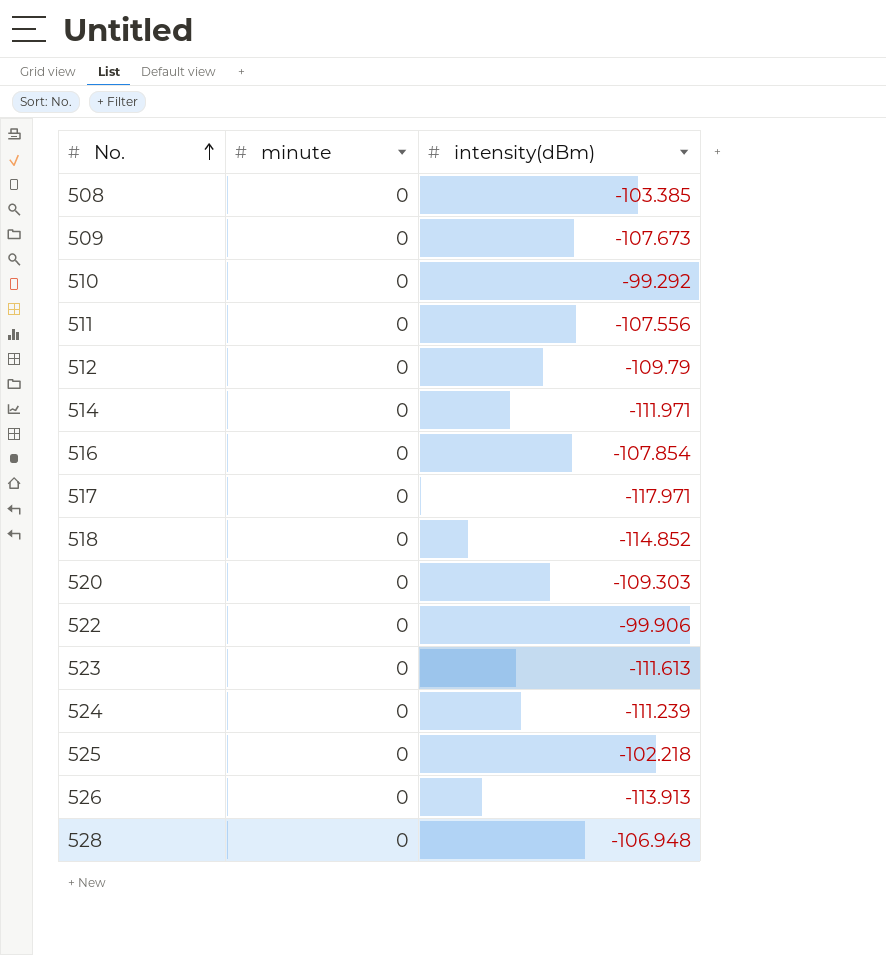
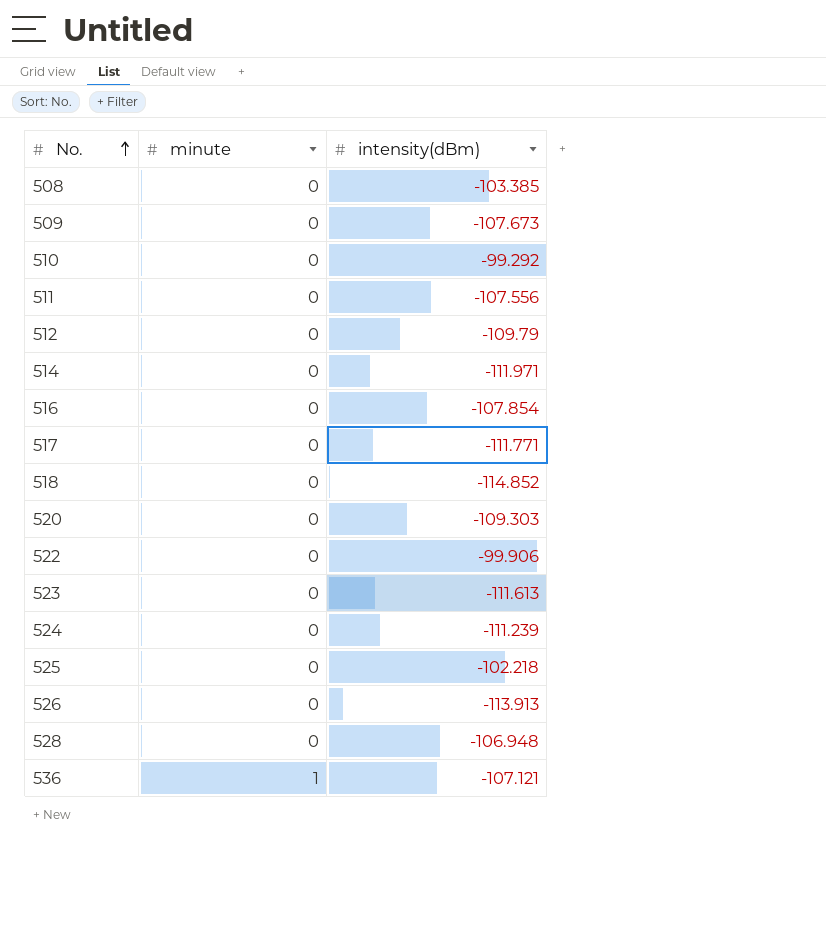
517 | intensity(dBm): -117.971 -> -111.771
row 536: none -> 1 | -107.121

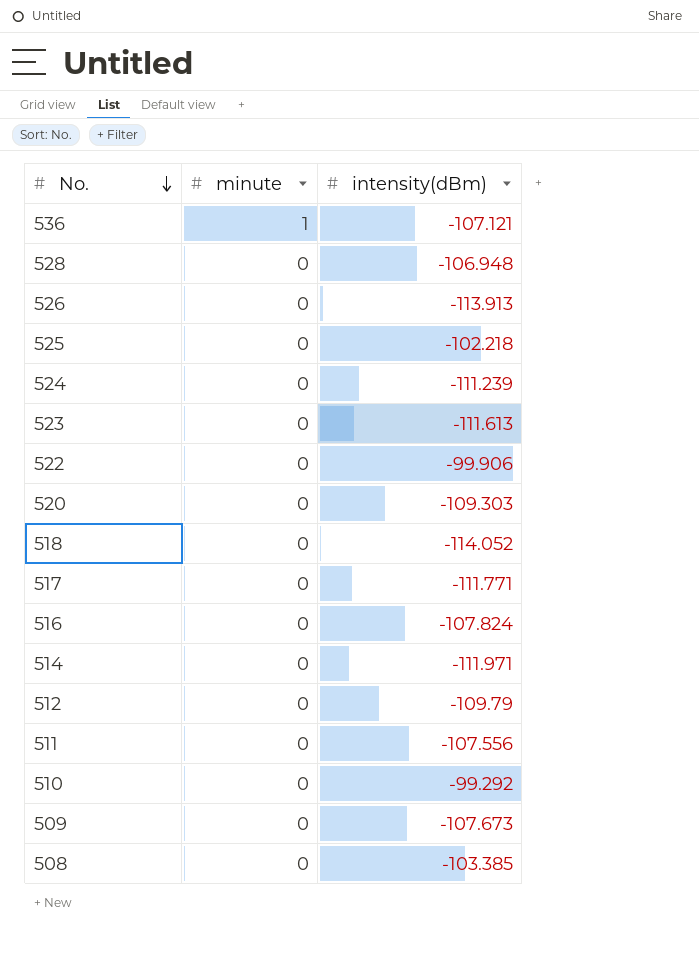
row order: No. ascending -> No. descending
518 | intensity(dBm): -114.852 -> -114.052
516 | intensity(dBm): -107.854 -> -107.824

